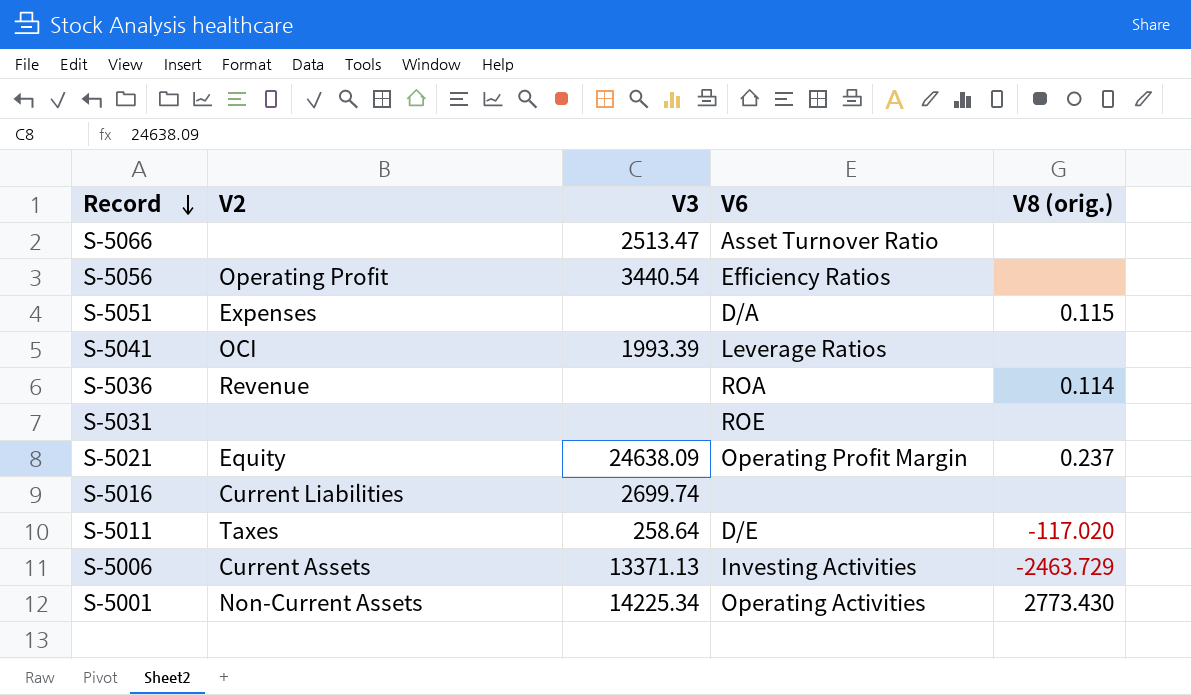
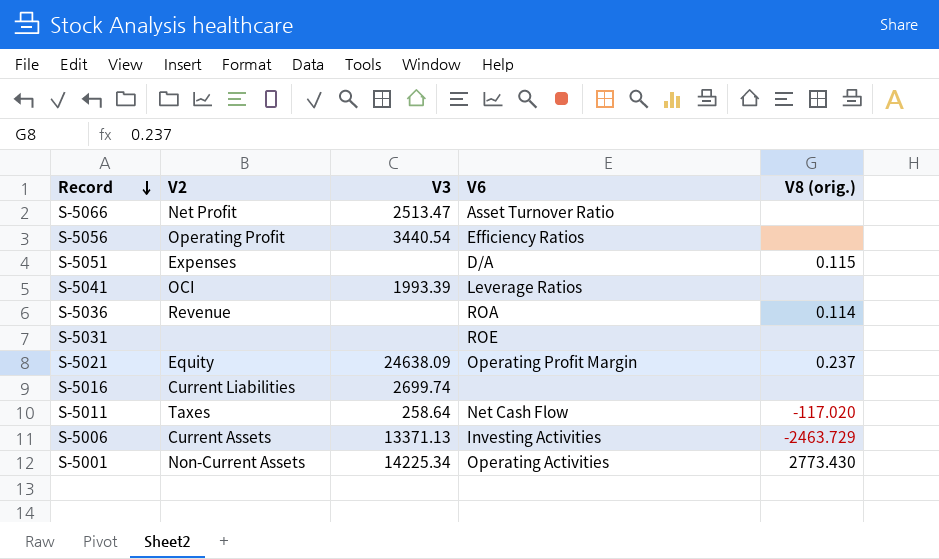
S-5066 | V2: none -> Net Profit
S-5011 | V6: D/E -> Net Cash Flow

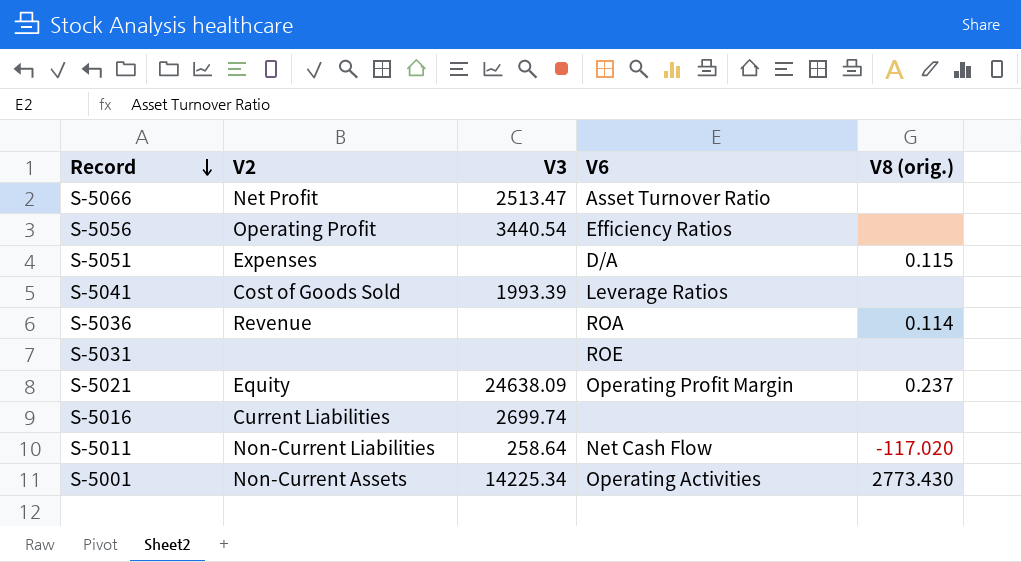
row S-5006: Current Assets | 13371.13 | Investing Activities | -2463.729 -> none
S-5041 | V2: OCI -> Cost of Goods Sold
S-5011 | V2: Taxes -> Non-Current Liabilities

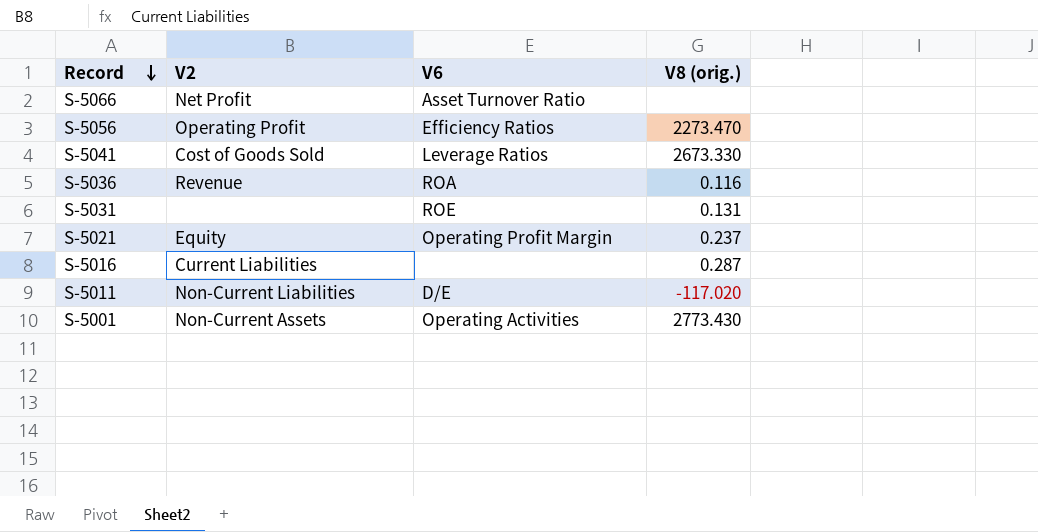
column V3 | position: 3 -> none
row S-5051: Expenses | none | D/A | 0.115 -> none
S-5056 | V8 (orig.): none -> 2273.470
S-5041 | V8 (orig.): none -> 2673.330
S-5036 | V8 (orig.): 0.114 -> 0.116
S-5031 | V8 (orig.): none -> 0.131
S-5016 | V8 (orig.): none -> 0.287
S-5011 | V6: Net Cash Flow -> D/E

